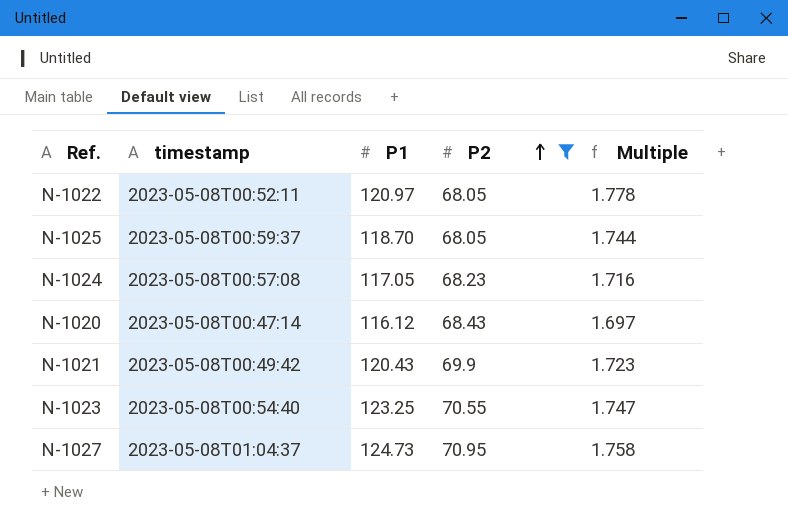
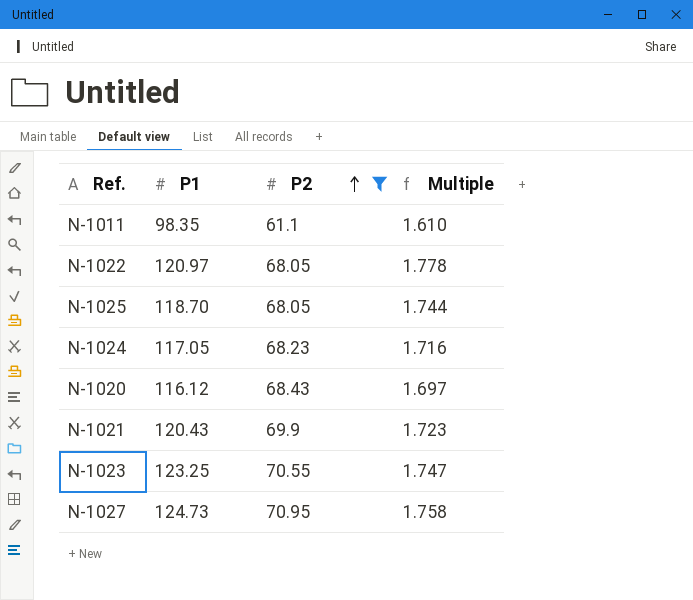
column timestamp | position: 2 -> none
row N-1011: none -> 98.35 | 61.1 | 1.610

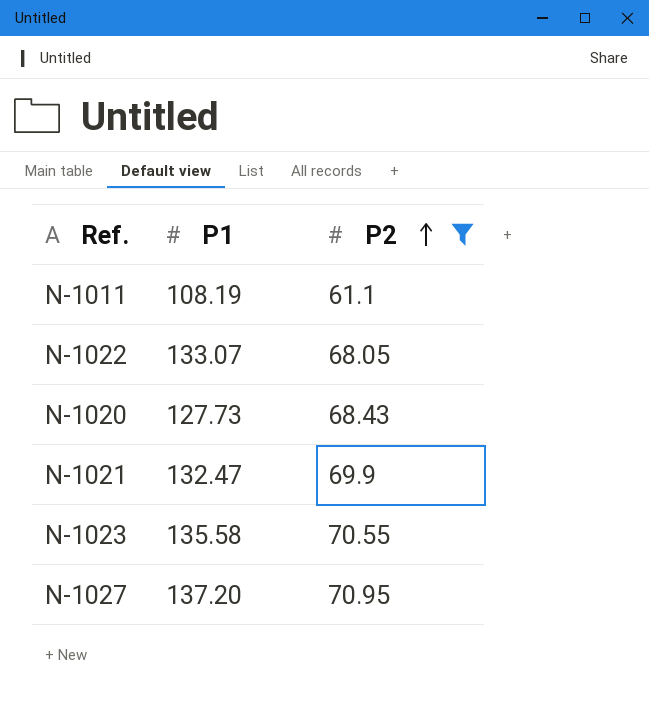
column Multiple | formula: [P1] / [P2] -> none
row N-1025: 118.70 | 68.05 | 1.744 -> none
row N-1024: 117.05 | 68.23 | 1.716 -> none
N-1011 | P1: 98.35 -> 108.19
N-1022 | P1: 120.97 -> 133.07
N-1020 | P1: 116.12 -> 127.73
N-1021 | P1: 120.43 -> 132.47
N-1023 | P1: 123.25 -> 135.58
N-1027 | P1: 124.73 -> 137.20

